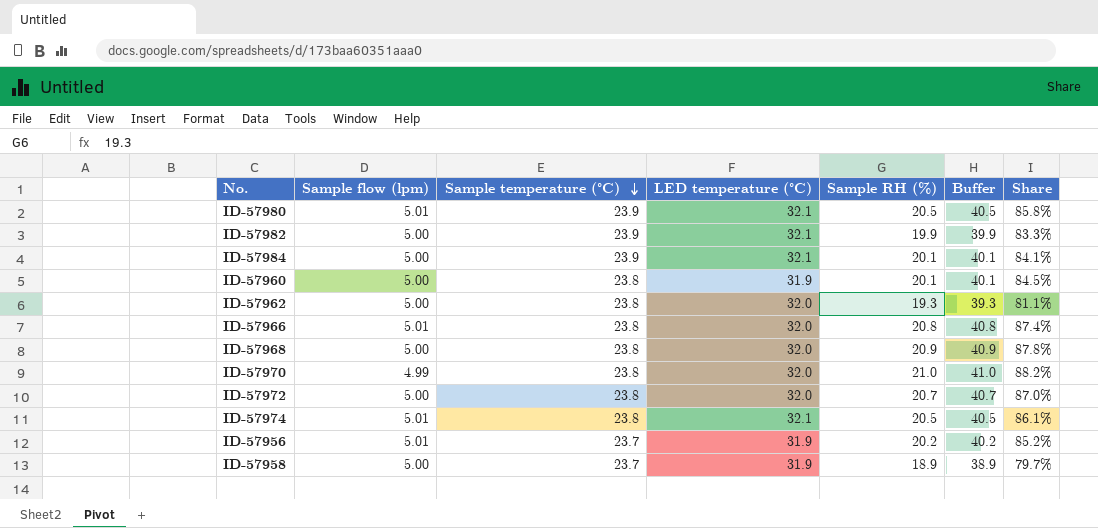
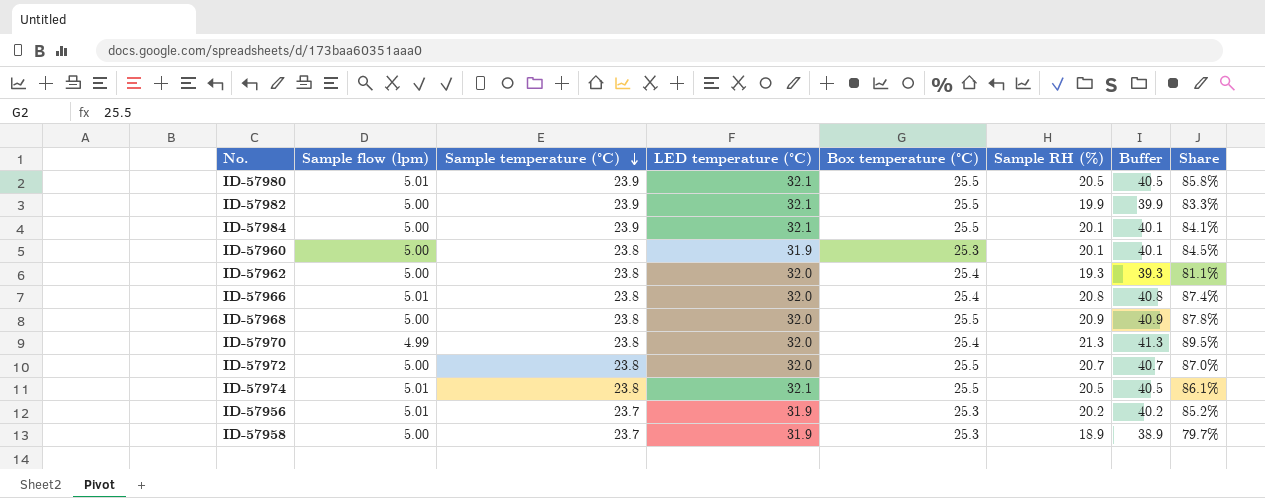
column Box temperature (°C) | position: none -> 5
ID-57970 | Sample RH (%): 21.0 -> 21.3
ID-57970 | Buffer: 41.0 -> 41.3
ID-57970 | Share: 88.2% -> 89.5%

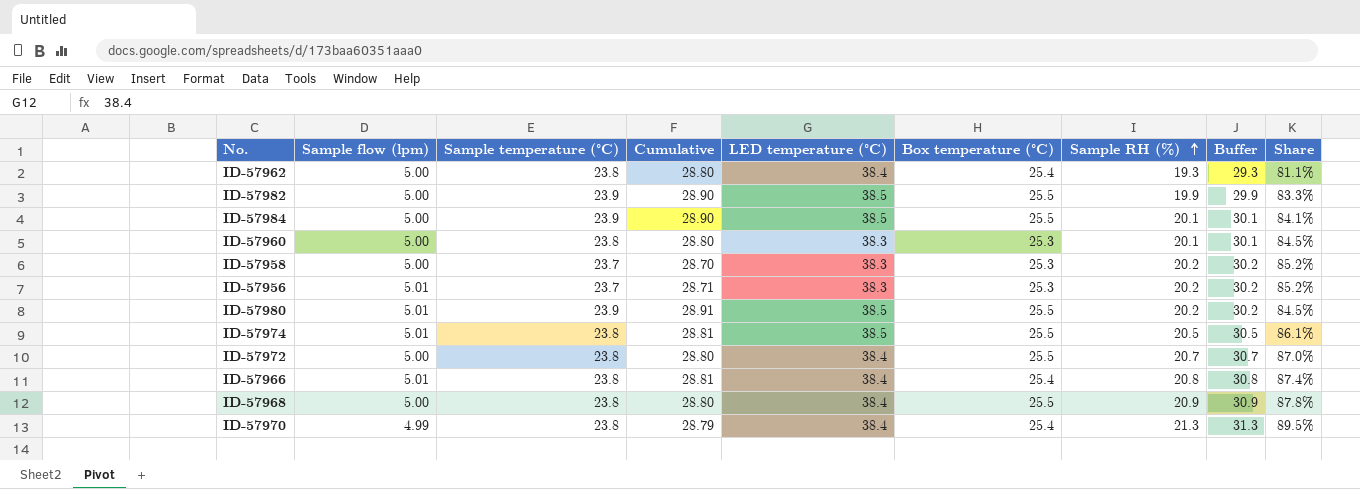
row order: Sample temperature (°C) descending -> Sample RH (%) ascending
column Cumulative | formula: none -> [Sample flow (lpm)] + [Sample temperature (°C)]
column Buffer | formula: [Sample RH (%)] + 20 -> [Sample RH (%)] + 10
ID-57962 | LED temperature (°C): 32.0 -> 38.4
ID-57982 | LED temperature (°C): 32.1 -> 38.5
ID-57984 | LED temperature (°C): 32.1 -> 38.5
ID-57960 | LED temperature (°C): 31.9 -> 38.3
ID-57958 | LED temperature (°C): 31.9 -> 38.3
ID-57958 | Sample RH (%): 18.9 -> 20.2
ID-57958 | Share: 79.7% -> 85.2%
ID-57956 | LED temperature (°C): 31.9 -> 38.3
ID-57980 | LED temperature (°C): 32.1 -> 38.5
ID-57980 | Sample RH (%): 20.5 -> 20.2
ID-57980 | Share: 85.8% -> 84.5%
ID-57974 | LED temperature (°C): 32.1 -> 38.5
ID-57972 | LED temperature (°C): 32.0 -> 38.4
ID-57966 | LED temperature (°C): 32.0 -> 38.4
ID-57968 | LED temperature (°C): 32.0 -> 38.4
ID-57970 | LED temperature (°C): 32.0 -> 38.4

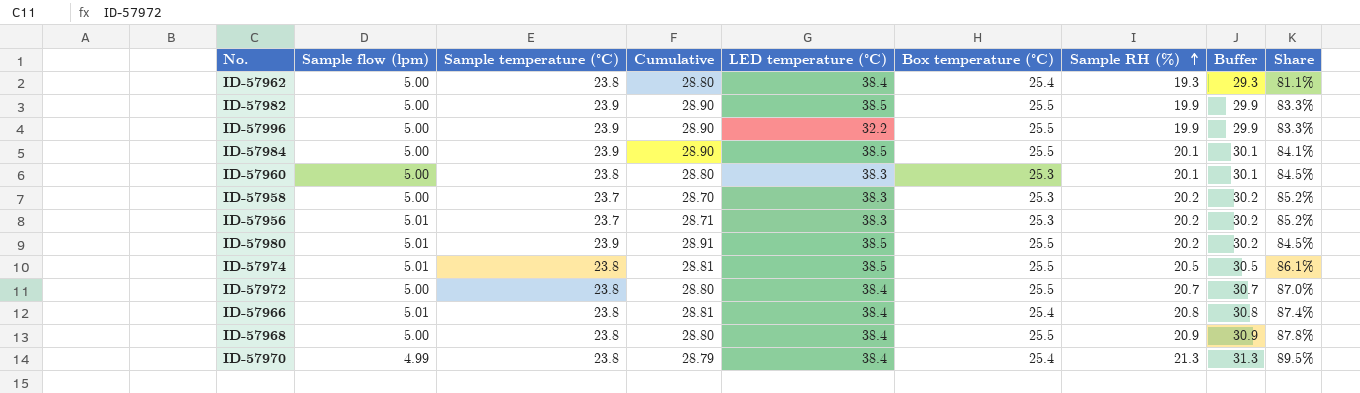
row ID-57996: none -> 5.00 | 23.9 | 28.90 | 32.2 | 25.5 | 19.9 | 29.9 | 83.3%

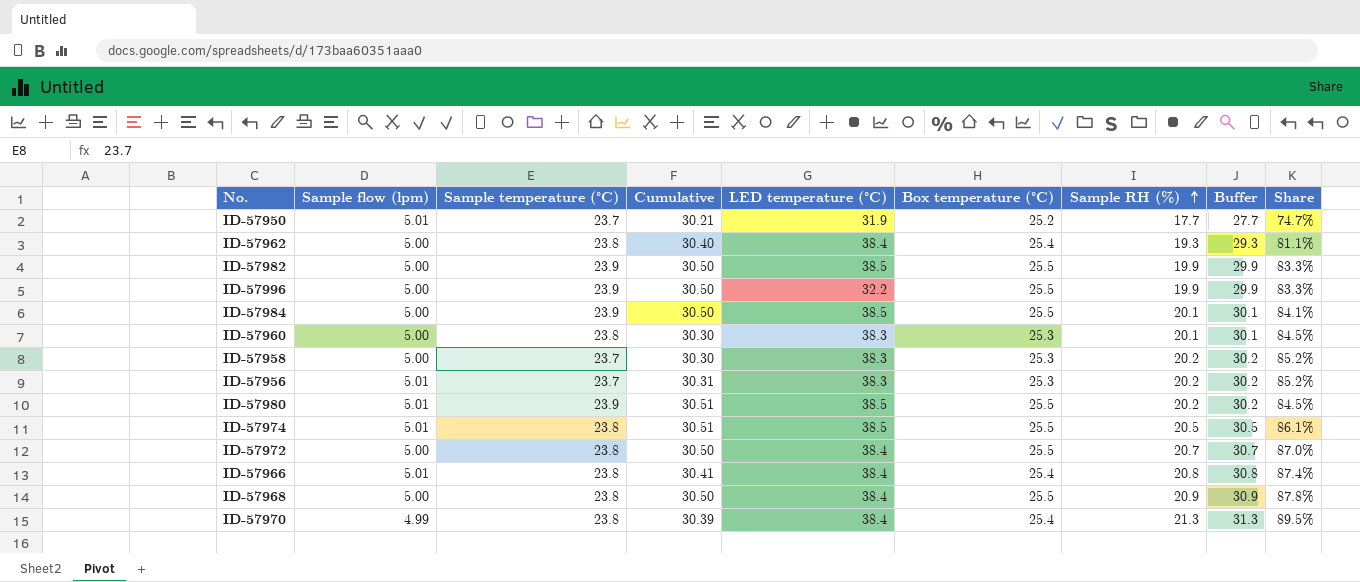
column Cumulative | formula: [Sample flow (lpm)] + [Sample temperature (°C)] -> [Sample flow (lpm)] + [Box temperature (°C)]
row ID-57950: none -> 5.01 | 23.7 | 30.21 | 31.9 | 25.2 | 17.7 | 27.7 | 74.7%

